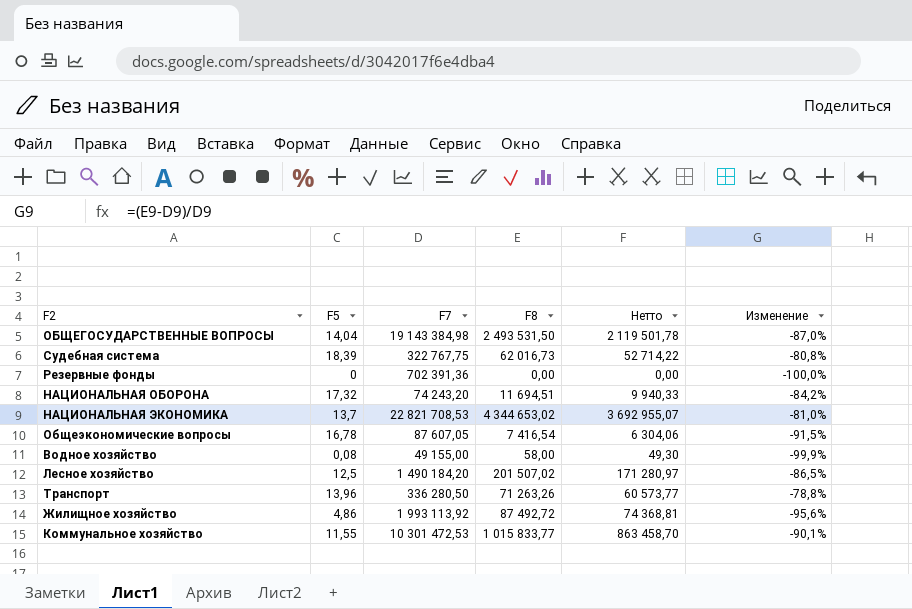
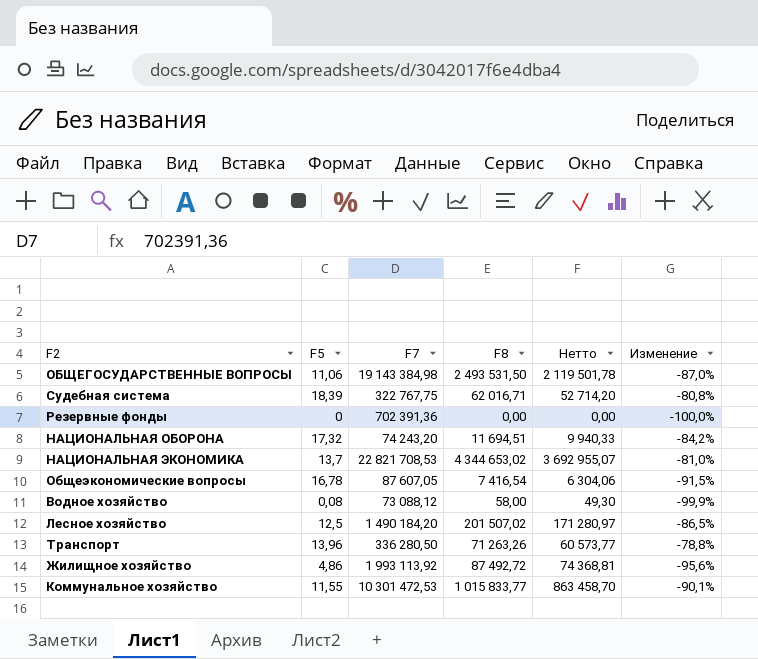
ОБЩЕГОСУДАРСТВЕННЫЕ ВОПРОСЫ | F5: 14,04 -> 11,06
Судебная система | F8: 62 016,73 -> 62 016,71
Судебная система | Нетто: 52 714,22 -> 52 714,20
Водное хозяйство | F7: 49 155,00 -> 73 088,12

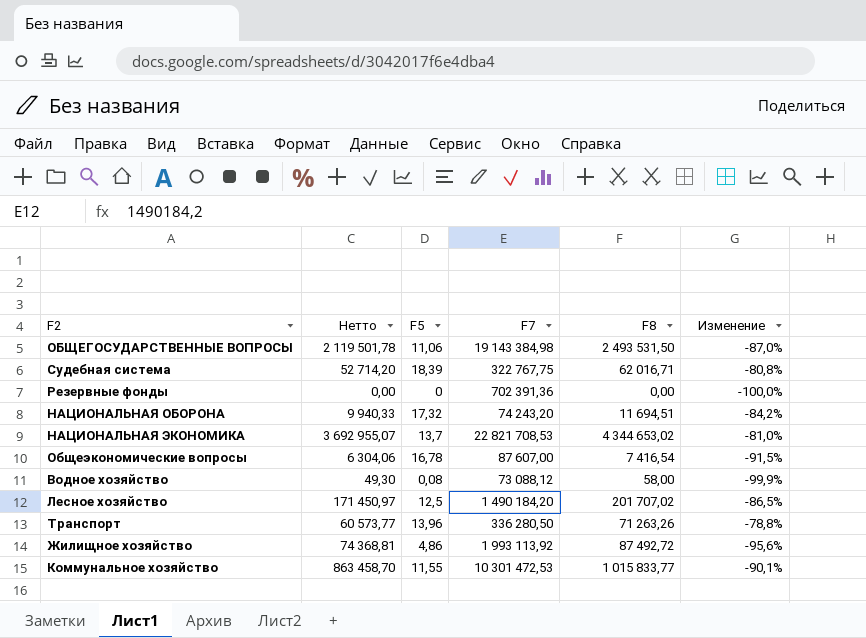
column Нетто | position: 5 -> 2
Общеэкономические вопросы | F7: 87 607,05 -> 87 607,00
Лесное хозяйство | Нетто: 171 280,97 -> 171 450,97
Лесное хозяйство | F8: 201 507,02 -> 201 707,02

